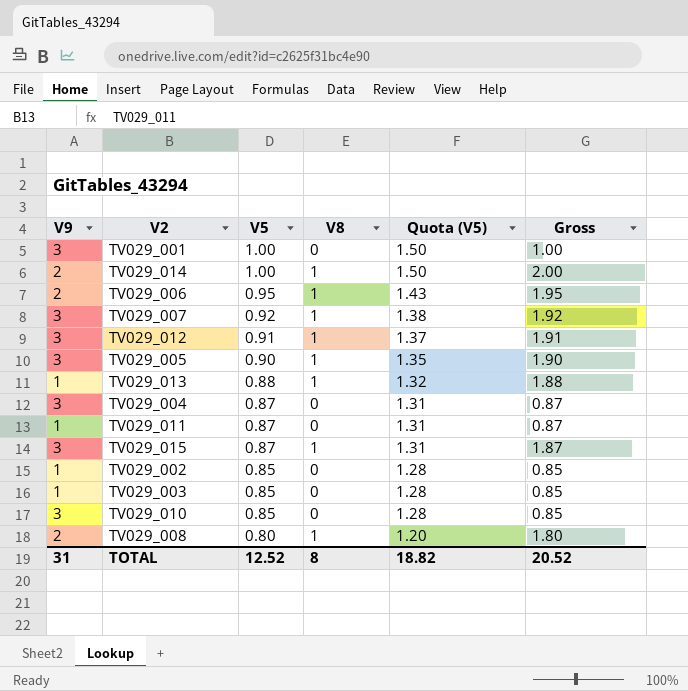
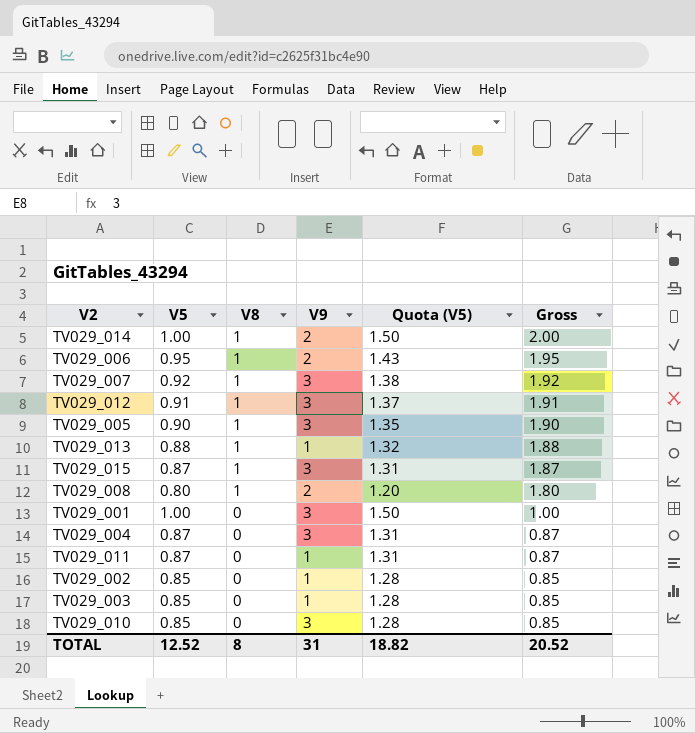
row order: V5 descending -> V8 descending
column V9 | position: 1 -> 4

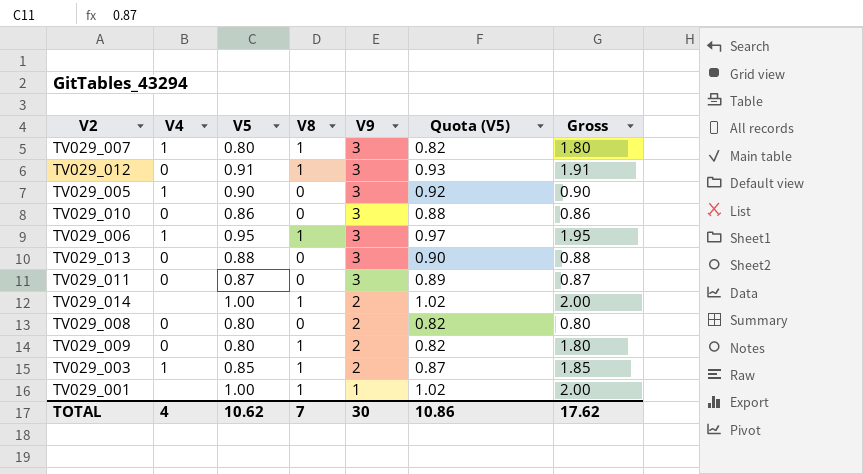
row order: V8 descending -> V9 descending
column V4 | position: none -> 2
column Quota (V5) | formula: [V5] * 1.5 -> [V5] * 1.02
row TV029_015: 0.87 | 1 | 3 | 1.31 | 1.87 -> none
row TV029_004: 0.87 | 0 | 3 | 1.31 | 0.87 -> none
row TV029_002: 0.85 | 0 | 1 | 1.28 | 0.85 -> none
TV029_007 | V5: 0.92 -> 0.80
TV029_007 | Gross: 1.92 -> 1.80
TV029_005 | V8: 1 -> 0
TV029_005 | Gross: 1.90 -> 0.90
TV029_010 | V5: 0.85 -> 0.86
TV029_010 | Gross: 0.85 -> 0.86
TV029_006 | V9: 2 -> 3
TV029_013 | V8: 1 -> 0
TV029_013 | V9: 1 -> 3
TV029_013 | Gross: 1.88 -> 0.88
TV029_011 | V9: 1 -> 3
TV029_008 | V8: 1 -> 0
TV029_008 | Gross: 1.80 -> 0.80
row TV029_009: none -> 0 | 0.80 | 1 | 2 | 0.82 | 1.80
TV029_003 | V8: 0 -> 1
TV029_003 | V9: 1 -> 2
TV029_003 | Gross: 0.85 -> 1.85
TV029_001 | V8: 0 -> 1
TV029_001 | V9: 3 -> 1
TV029_001 | Gross: 1.00 -> 2.00
TOTAL | V5: 12.52 -> 10.62
TOTAL | V8: 8 -> 7
TOTAL | V9: 31 -> 30
TOTAL | Quota (V5): 18.82 -> 10.86
TOTAL | Gross: 20.52 -> 17.62

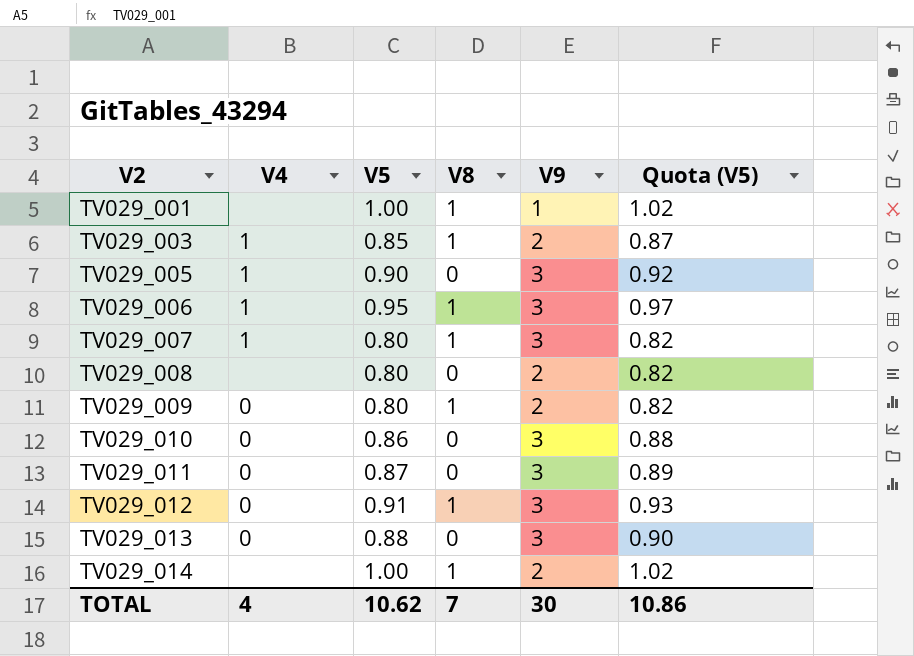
row order: V9 descending -> V2 ascending
column Gross | formula: [V5] + [V8] -> none
TV029_008 | V4: 0 -> none

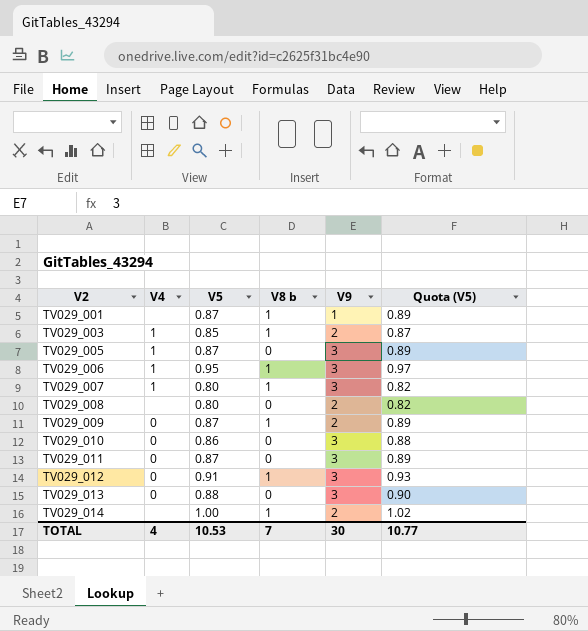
column name: V8 -> V8 b
TV029_001 | V5: 1.00 -> 0.87
TV029_001 | Quota (V5): 1.02 -> 0.89
TV029_005 | V5: 0.90 -> 0.87
TV029_005 | Quota (V5): 0.92 -> 0.89
TV029_009 | V5: 0.80 -> 0.87
TV029_009 | Quota (V5): 0.82 -> 0.89
TOTAL | V5: 10.62 -> 10.53
TOTAL | Quota (V5): 10.86 -> 10.77

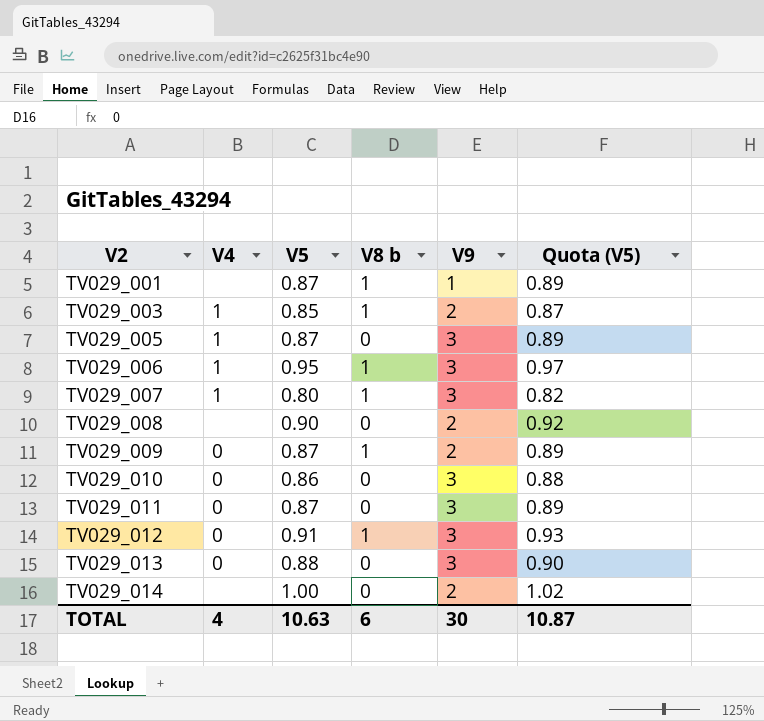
TV029_008 | V5: 0.80 -> 0.90
TV029_008 | Quota (V5): 0.82 -> 0.92
TV029_014 | V8 b: 1 -> 0
TOTAL | V5: 10.53 -> 10.63
TOTAL | V8 b: 7 -> 6
TOTAL | Quota (V5): 10.77 -> 10.87

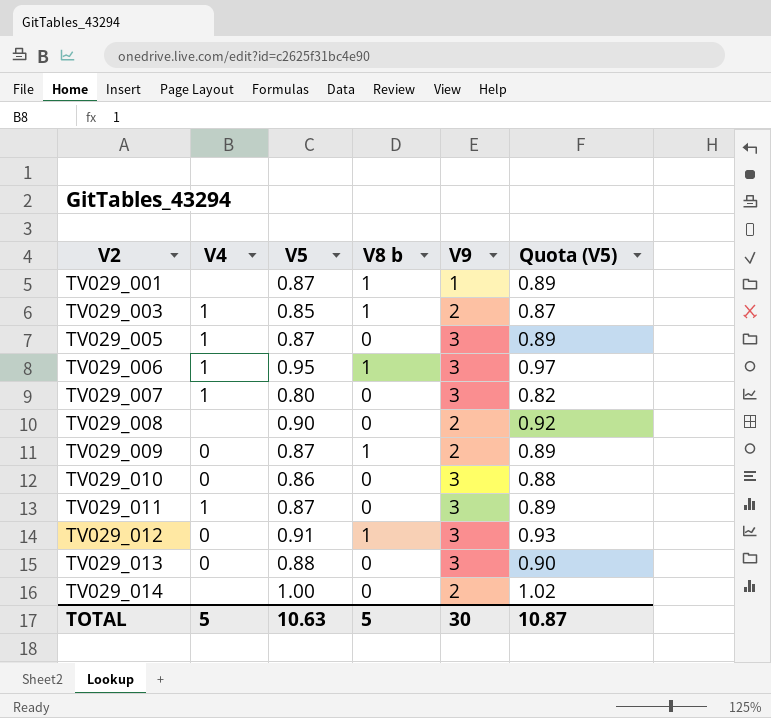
TV029_007 | V8 b: 1 -> 0
TV029_011 | V4: 0 -> 1
TOTAL | V4: 4 -> 5
TOTAL | V8 b: 6 -> 5

